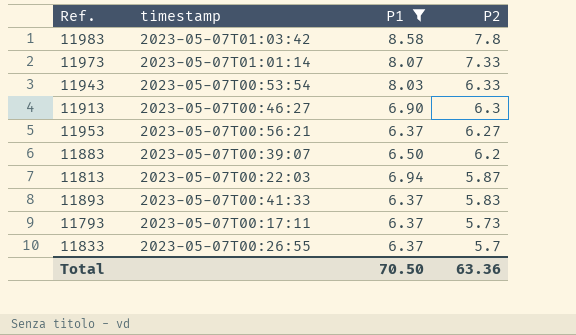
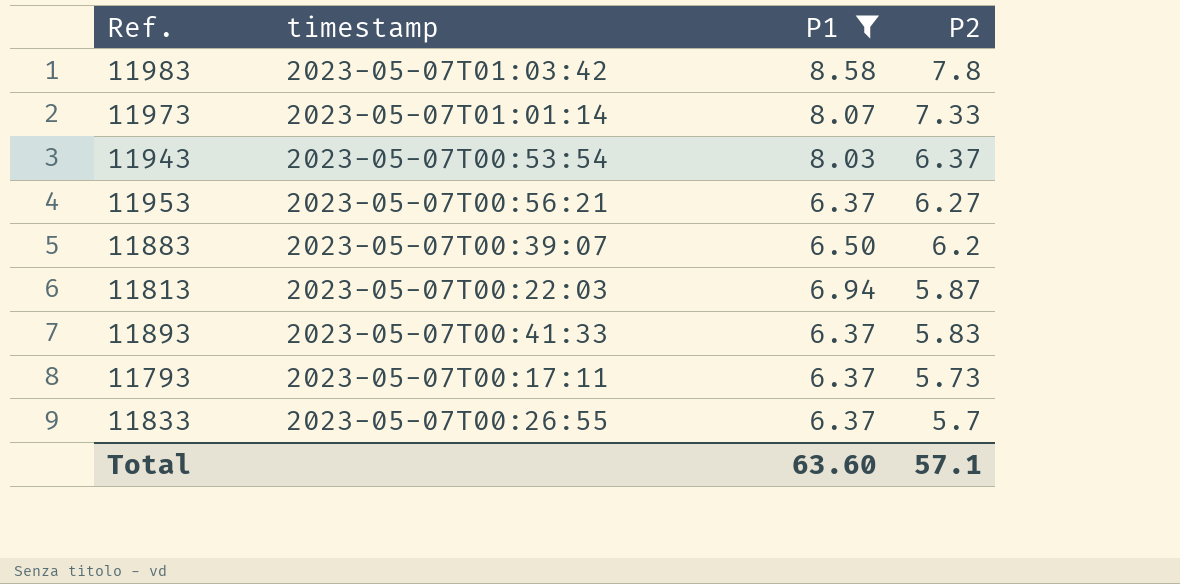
row 11913: 2023-05-07T00:46:27 | 6.90 | 6.3 -> none
11943 | P2: 6.33 -> 6.37
Total | P1: 70.50 -> 63.60
Total | P2: 63.36 -> 57.1

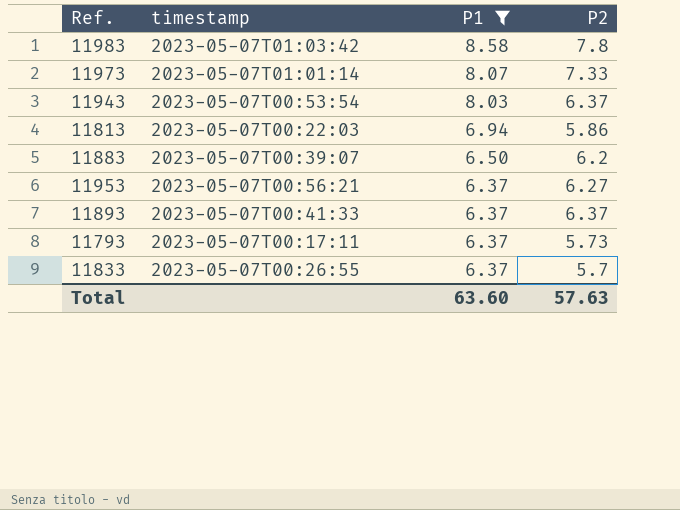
row order: P2 descending -> P1 descending
11813 | P2: 5.87 -> 5.86
11893 | P2: 5.83 -> 6.37
Total | P2: 57.1 -> 57.63

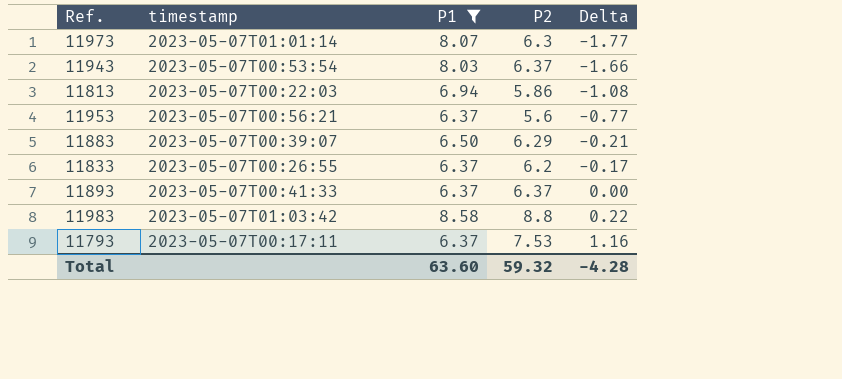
row order: P1 descending -> Delta ascending
column Delta | formula: none -> [P2] - [P1]
11973 | P2: 7.33 -> 6.3
11953 | P2: 6.27 -> 5.6
11883 | P2: 6.2 -> 6.29
11833 | P2: 5.7 -> 6.2
11983 | P2: 7.8 -> 8.8
11793 | P2: 5.73 -> 7.53
Total | P2: 57.63 -> 59.32

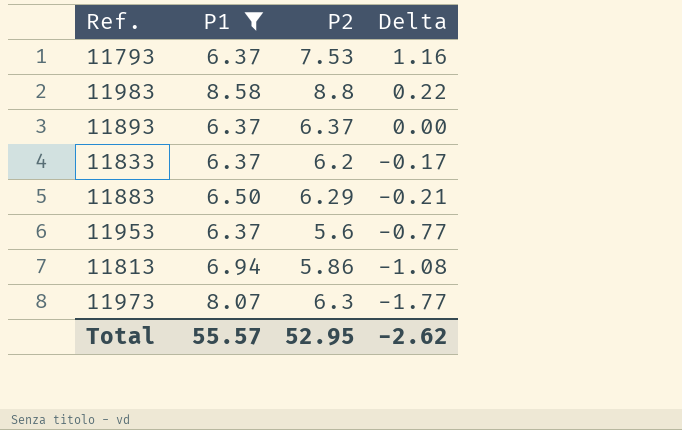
row order: Delta ascending -> Delta descending
column timestamp | position: 2 -> none
row 11943: 2023-05-07T00:53:54 | 8.03 | 6.37 | -1.66 -> none
Total | P1: 63.60 -> 55.57
Total | P2: 59.32 -> 52.95
Total | Delta: -4.28 -> -2.62

